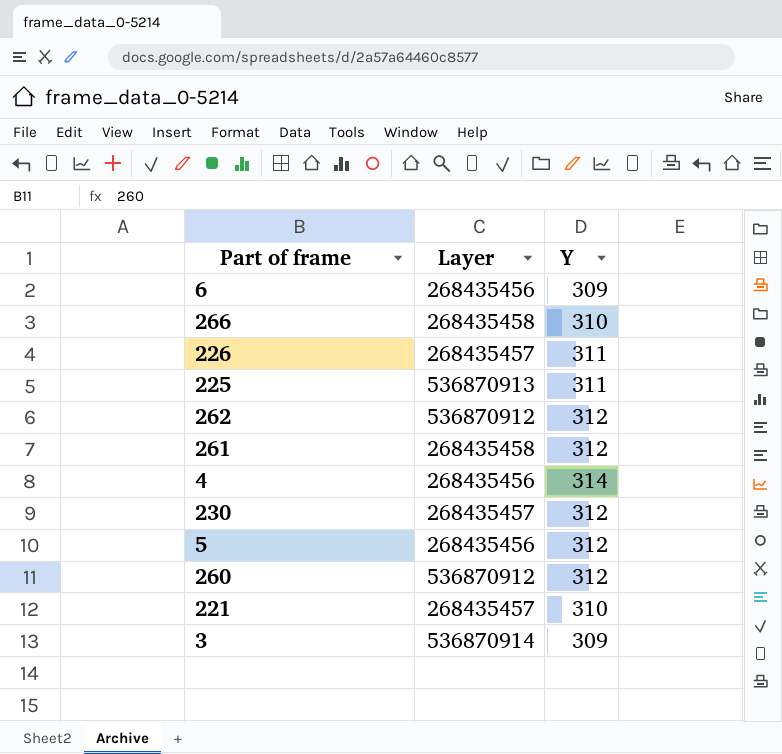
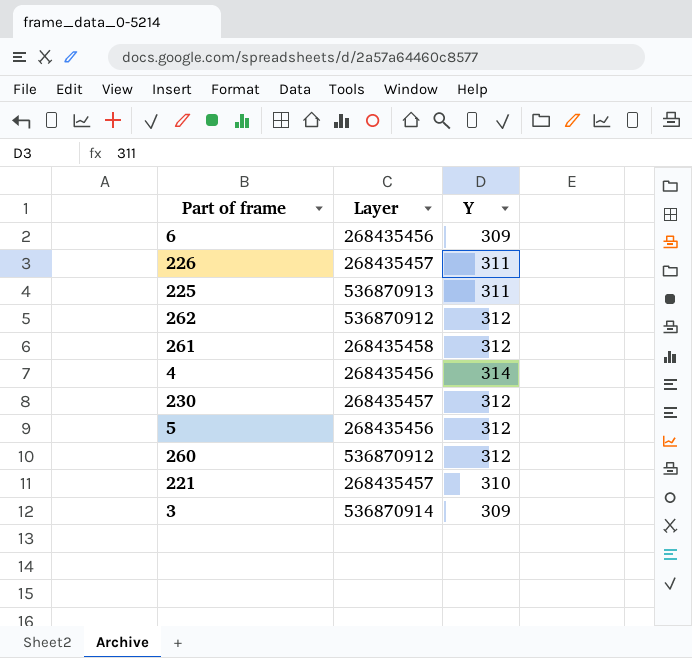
row 266: 268435458 | 310 -> none

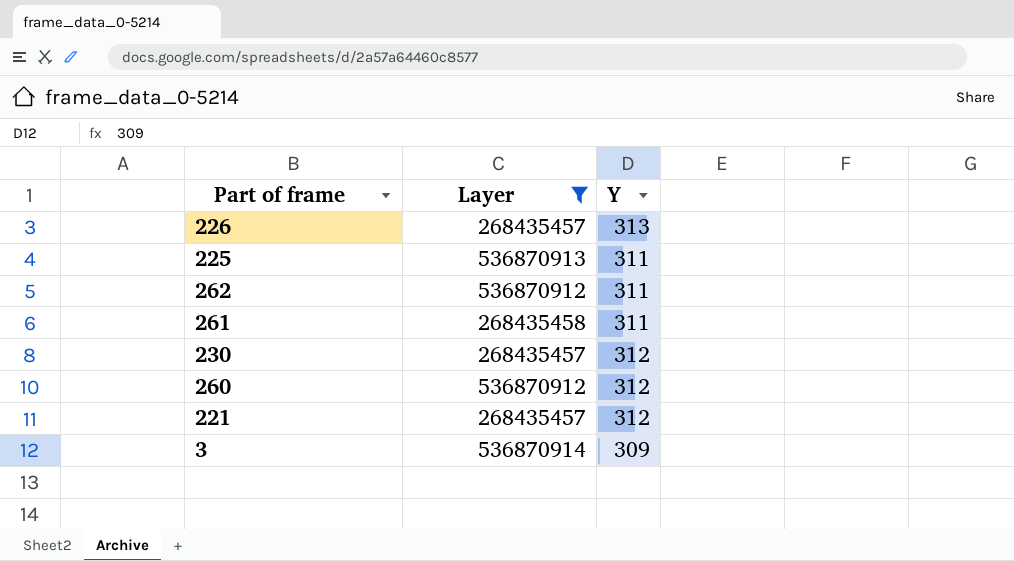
filter: none -> Layer != 268435456
226 | Y: 311 -> 313
262 | Y: 312 -> 311
261 | Y: 312 -> 311
221 | Y: 310 -> 312

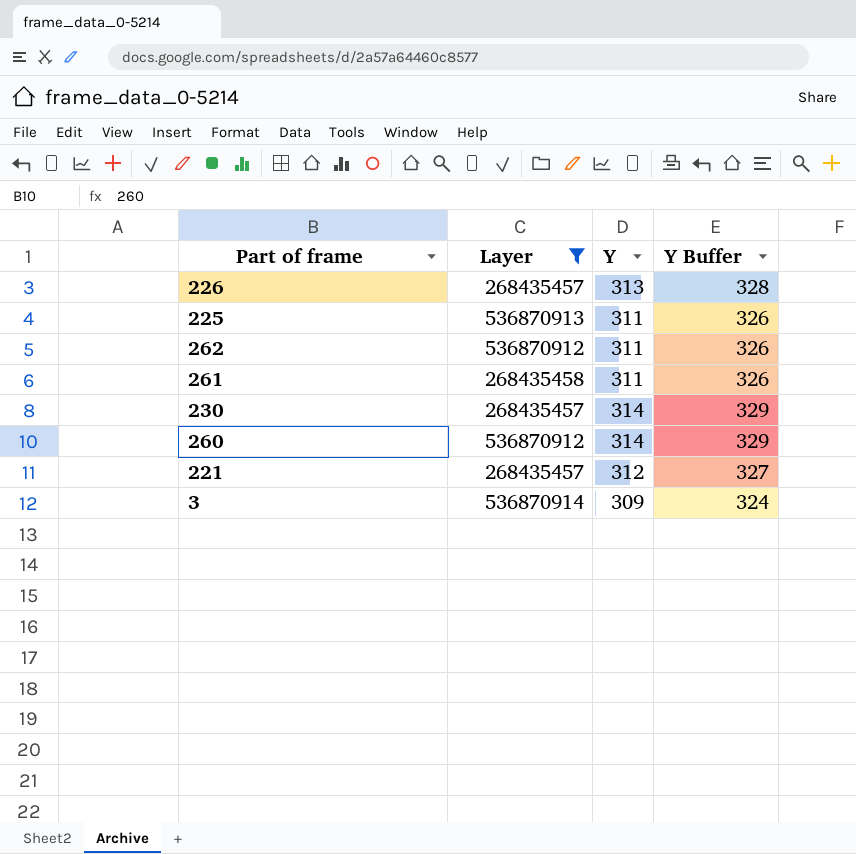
column Y Buffer | formula: none -> [Y] + 15
230 | Y: 312 -> 314
260 | Y: 312 -> 314

